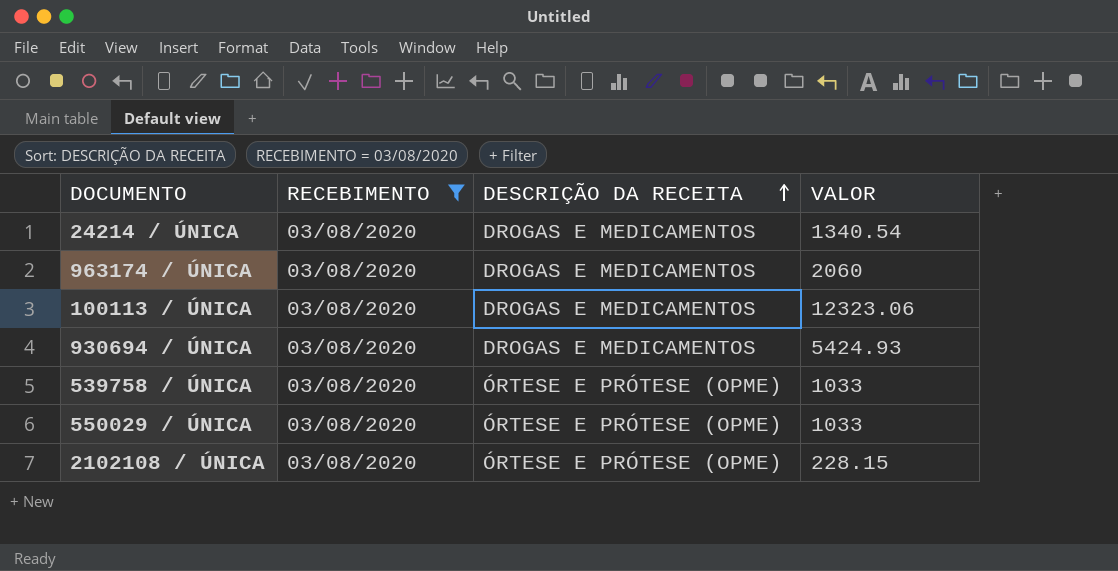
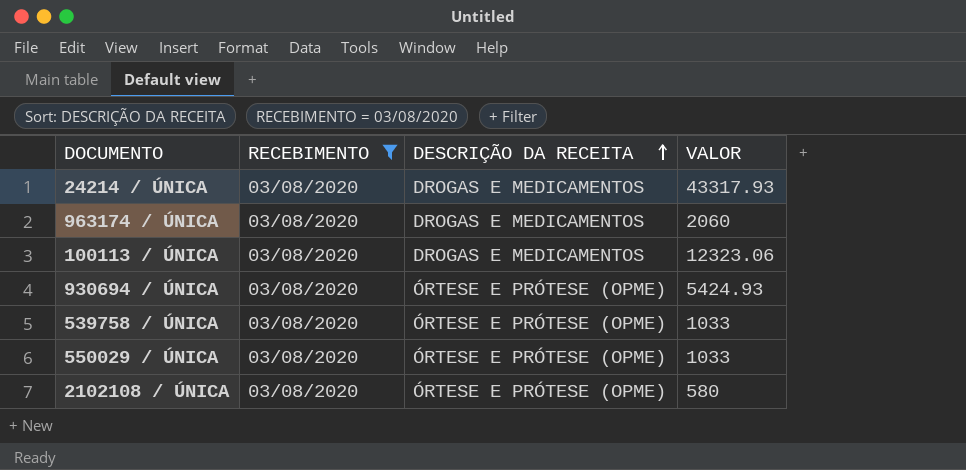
24214 / ÚNICA | VALOR: 1340.54 -> 43317.93
930694 / ÚNICA | DESCRIÇÃO DA RECEITA: DROGAS E MEDICAMENTOS -> ÓRTESE E PRÓTESE (OPME)
2102108 / ÚNICA | VALOR: 228.15 -> 580

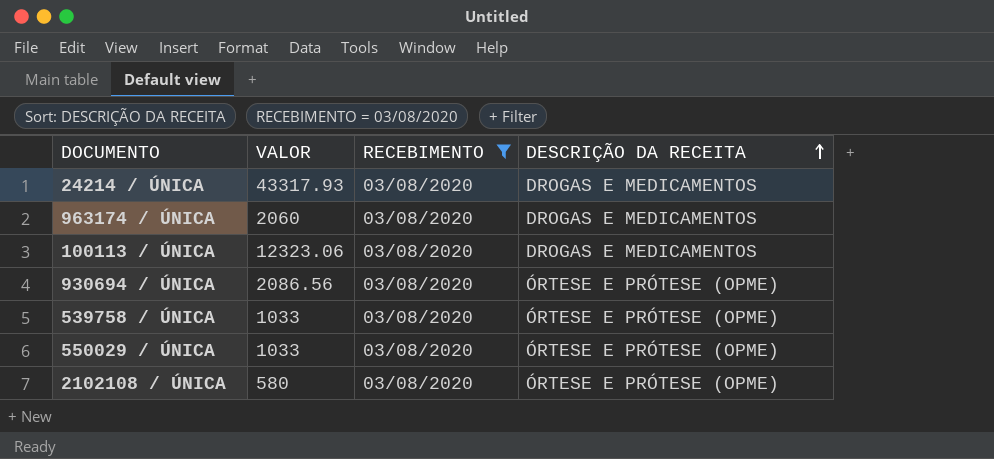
column VALOR | position: 4 -> 2
930694 / ÚNICA | VALOR: 5424.93 -> 2086.56

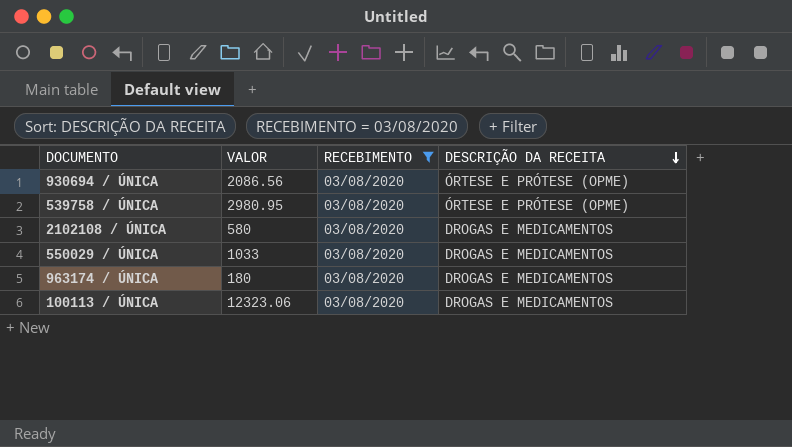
row order: DESCRIÇÃO DA RECEITA ascending -> DESCRIÇÃO DA RECEITA descending
row 24214 / ÚNICA: 43317.93 | 03/08/2020 | DROGAS E MEDICAMENTOS -> none
539758 / ÚNICA | VALOR: 1033 -> 2980.95
2102108 / ÚNICA | DESCRIÇÃO DA RECEITA: ÓRTESE E PRÓTESE (OPME) -> DROGAS E MEDICAMENTOS
550029 / ÚNICA | DESCRIÇÃO DA RECEITA: ÓRTESE E PRÓTESE (OPME) -> DROGAS E MEDICAMENTOS
963174 / ÚNICA | VALOR: 2060 -> 180

